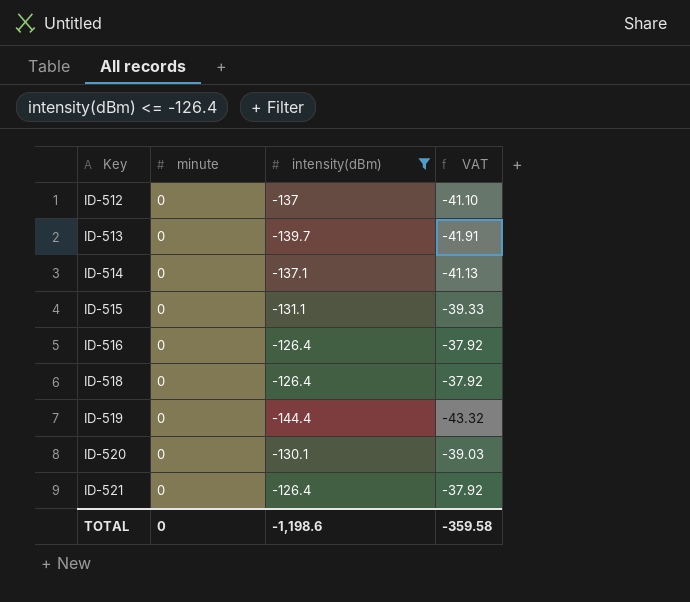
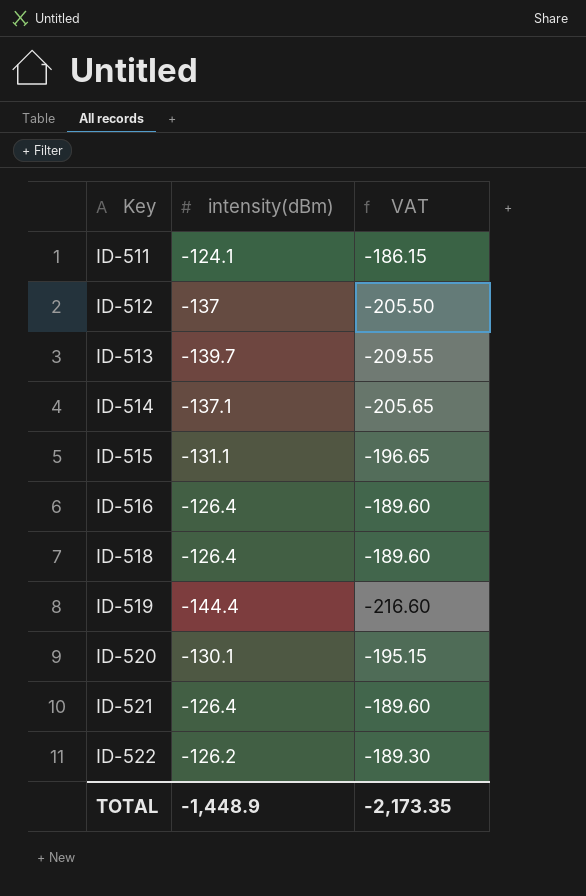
filter: intensity(dBm) <= -126.4 -> none
column minute | position: 2 -> none
column VAT | formula: [intensity(dBm)] * 0.3 -> [intensity(dBm)] * 1.5
TOTAL | intensity(dBm): -1,198.6 -> -1,448.9
TOTAL | VAT: -359.58 -> -2,173.35

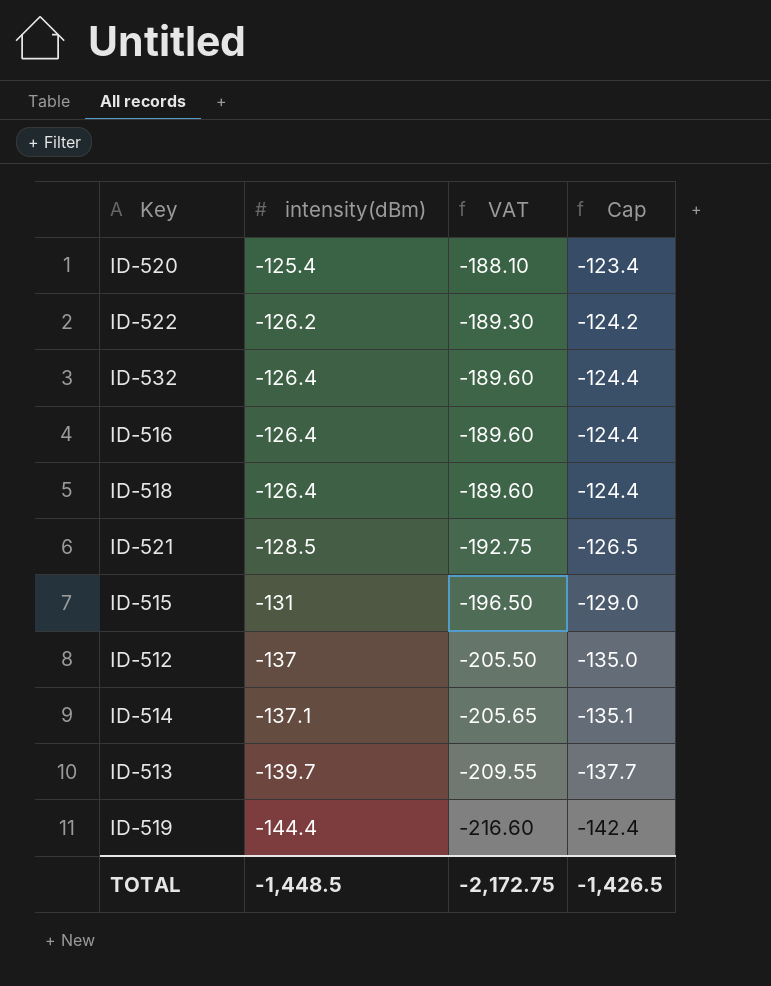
row order: Key ascending -> intensity(dBm) descending
column Cap | formula: none -> [intensity(dBm)] + 2
row ID-511: -124.1 | -186.15 -> none
ID-520 | intensity(dBm): -130.1 -> -125.4
ID-520 | VAT: -195.15 -> -188.10
row ID-532: none -> -126.4 | -189.60 | -124.4
ID-521 | intensity(dBm): -126.4 -> -128.5
ID-521 | VAT: -189.60 -> -192.75
ID-515 | intensity(dBm): -131.1 -> -131
ID-515 | VAT: -196.65 -> -196.50
TOTAL | intensity(dBm): -1,448.9 -> -1,448.5
TOTAL | VAT: -2,173.35 -> -2,172.75

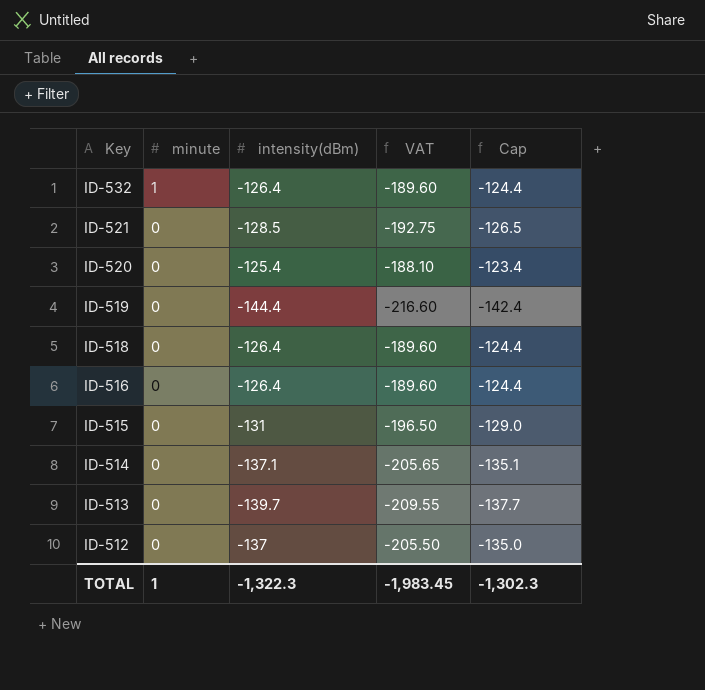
row order: intensity(dBm) descending -> Key descending
column minute | position: none -> 2
row ID-522: -126.2 | -189.30 | -124.2 -> none
TOTAL | intensity(dBm): -1,448.5 -> -1,322.3
TOTAL | VAT: -2,172.75 -> -1,983.45
TOTAL | Cap: -1,426.5 -> -1,302.3

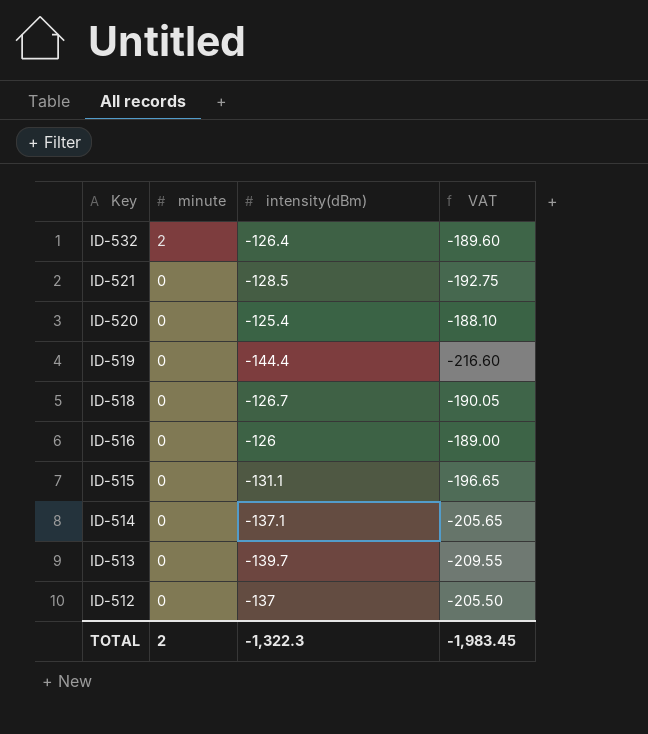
column Cap | formula: [intensity(dBm)] + 2 -> none
ID-532 | minute: 1 -> 2
ID-518 | intensity(dBm): -126.4 -> -126.7
ID-518 | VAT: -189.60 -> -190.05
ID-516 | intensity(dBm): -126.4 -> -126
ID-516 | VAT: -189.60 -> -189.00
ID-515 | intensity(dBm): -131 -> -131.1
ID-515 | VAT: -196.50 -> -196.65
TOTAL | minute: 1 -> 2

